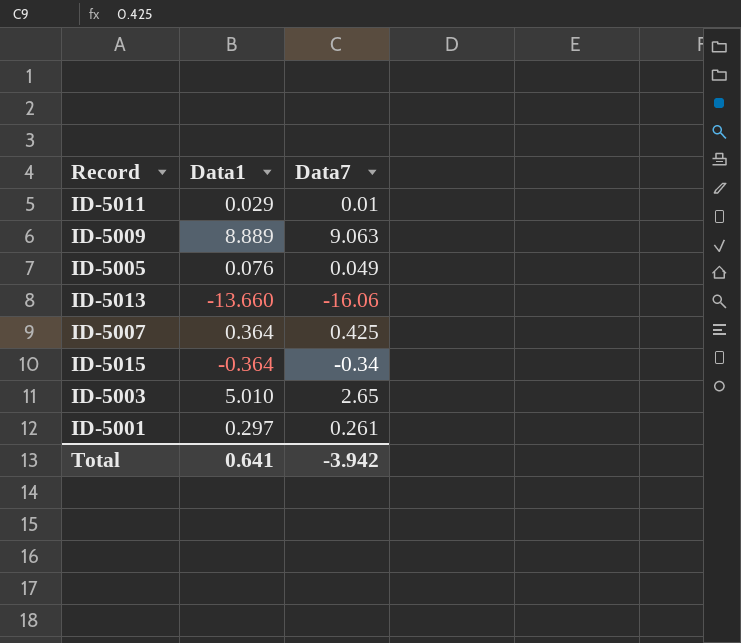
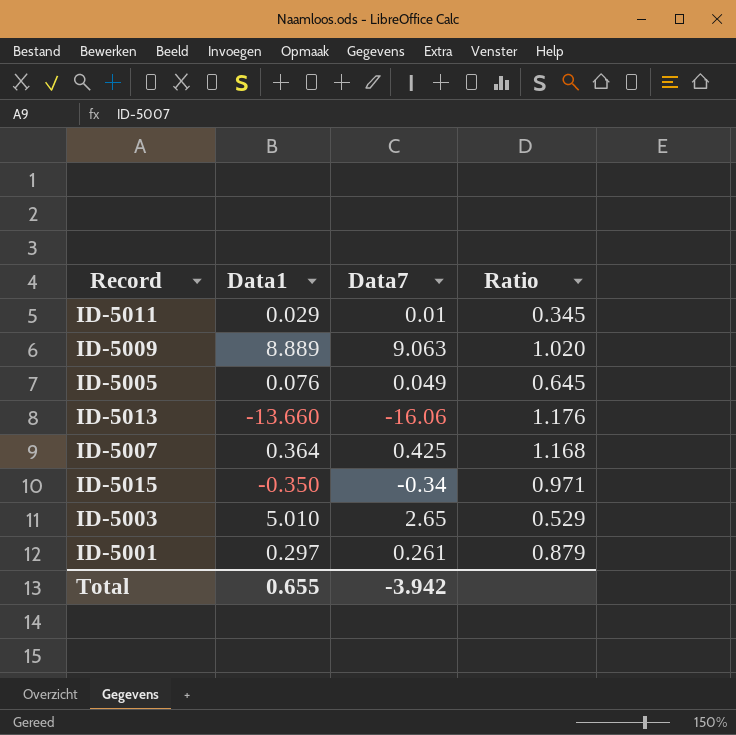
column Ratio | formula: none -> [Data7] / [Data1]
ID-5015 | Data1: -0.364 -> -0.350
Total | Data1: 0.641 -> 0.655

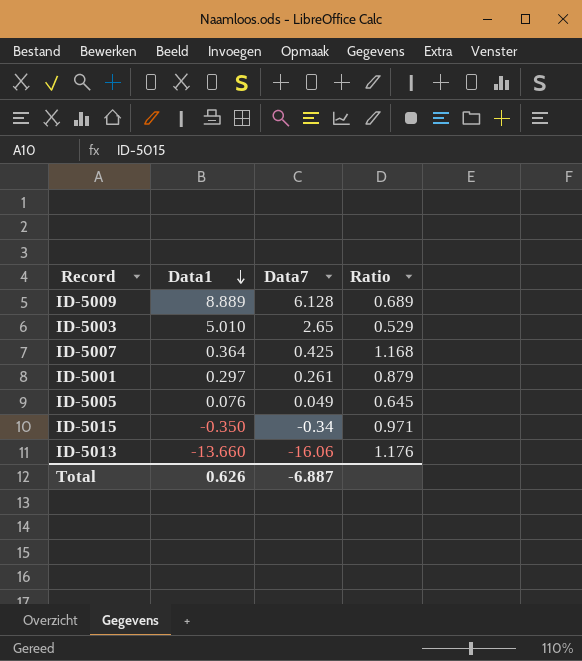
row order: none -> Data1 descending
row ID-5011: 0.029 | 0.01 | 0.345 -> none
ID-5009 | Data7: 9.063 -> 6.128
ID-5009 | Ratio: 1.020 -> 0.689
Total | Data1: 0.655 -> 0.626
Total | Data7: -3.942 -> -6.887

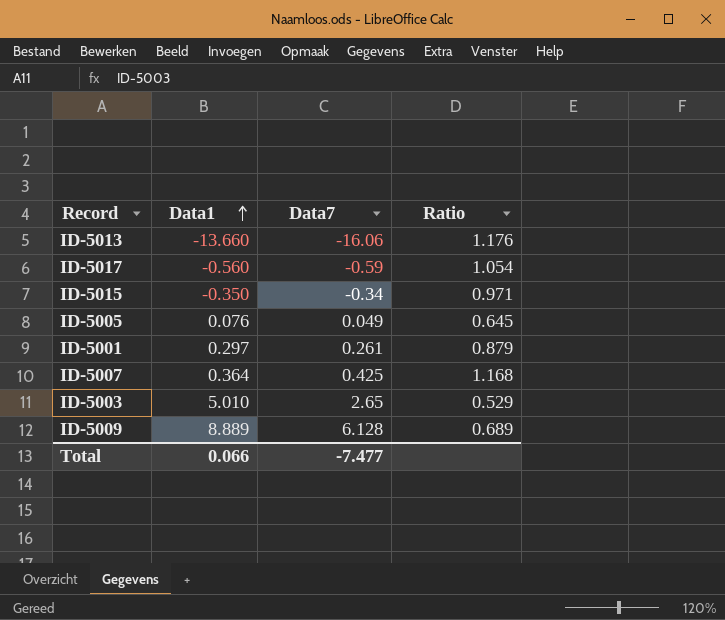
row order: Data1 descending -> Data1 ascending
row ID-5017: none -> -0.560 | -0.59 | 1.054
Total | Data1: 0.626 -> 0.066
Total | Data7: -6.887 -> -7.477

